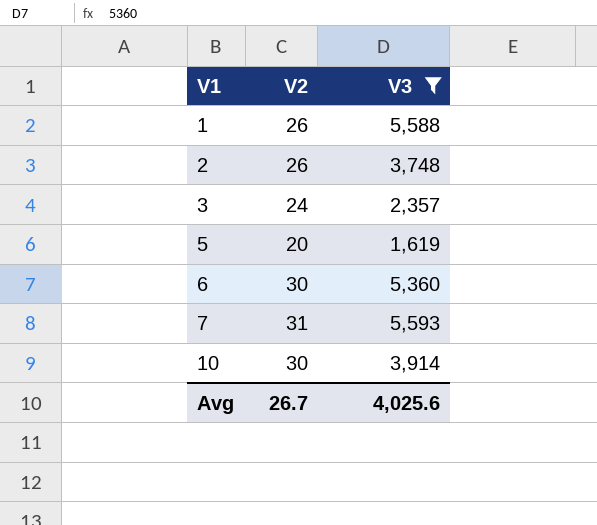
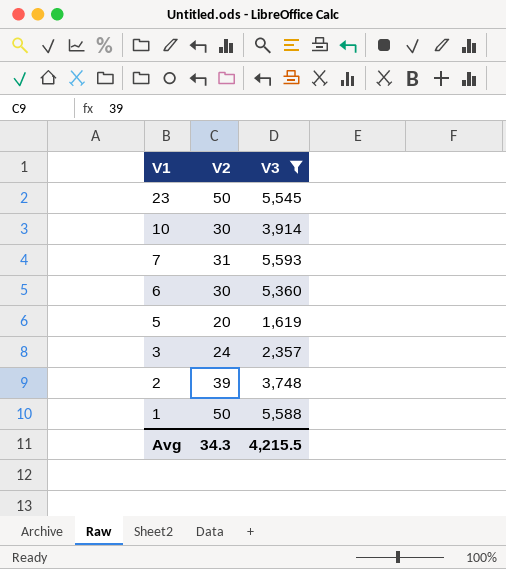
row order: V1 ascending -> V1 descending
row 23: none -> 50 | 5,545
2 | V2: 26 -> 39
1 | V2: 26 -> 50
Avg | V2: 26.7 -> 34.3
Avg | V3: 4,025.6 -> 4,215.5

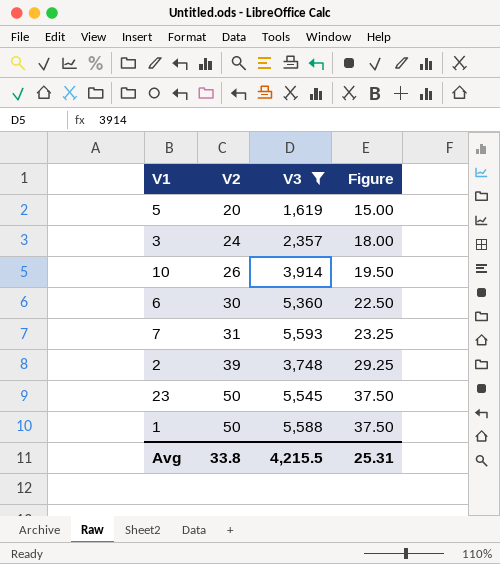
row order: V1 descending -> V2 ascending
column Figure | formula: none -> [V2] * 0.75
10 | V2: 30 -> 26
Avg | V2: 34.3 -> 33.8

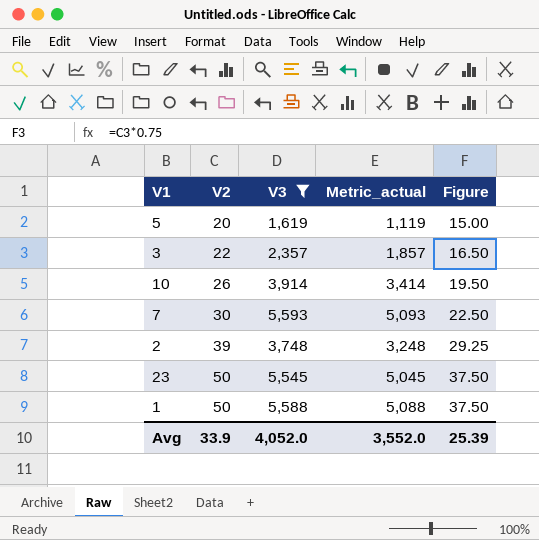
column Metric_actual | formula: none -> [V3] - 500
row 6: 30 | 5,360 | 22.50 -> none
3 | V2: 24 -> 22
3 | Figure: 18.00 -> 16.50
7 | V2: 31 -> 30
7 | Figure: 23.25 -> 22.50
Avg | V2: 33.8 -> 33.9
Avg | V3: 4,215.5 -> 4,052.0
Avg | Figure: 25.31 -> 25.39

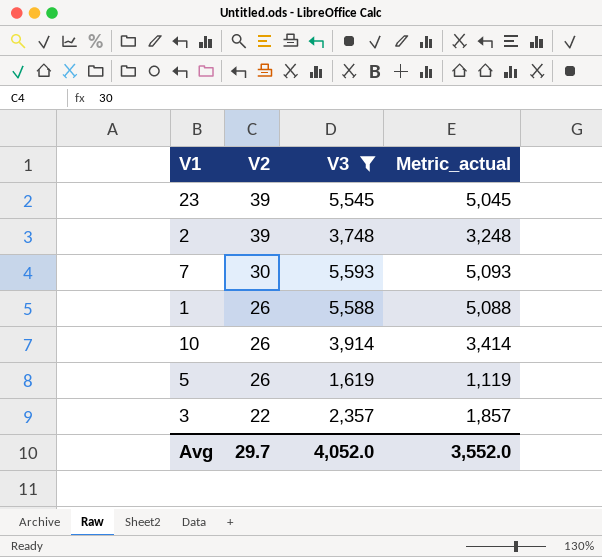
row order: V2 ascending -> V2 descending
column Figure | formula: [V2] * 0.75 -> none
23 | V2: 50 -> 39
1 | V2: 50 -> 26
5 | V2: 20 -> 26
Avg | V2: 33.9 -> 29.7

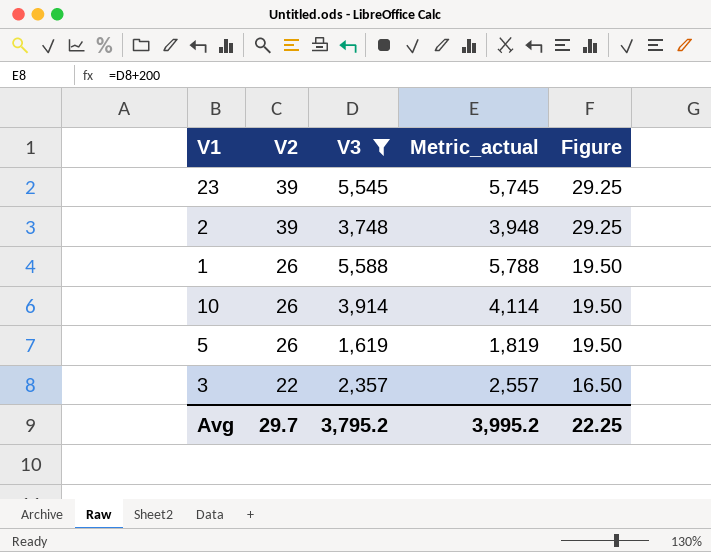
column Metric_actual | formula: [V3] - 500 -> [V3] + 200
column Figure | formula: none -> [V2] * 0.75
row 7: 30 | 5,593 | 5,093 -> none
Avg | V3: 4,052.0 -> 3,795.2
Avg | Metric_actual: 3,552.0 -> 3,995.2

